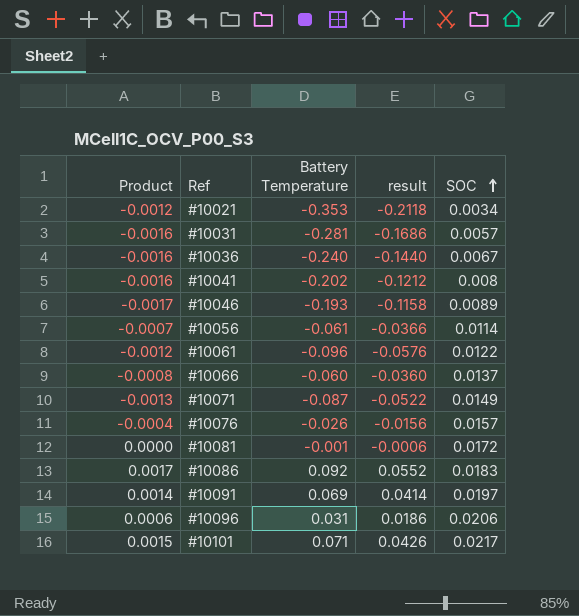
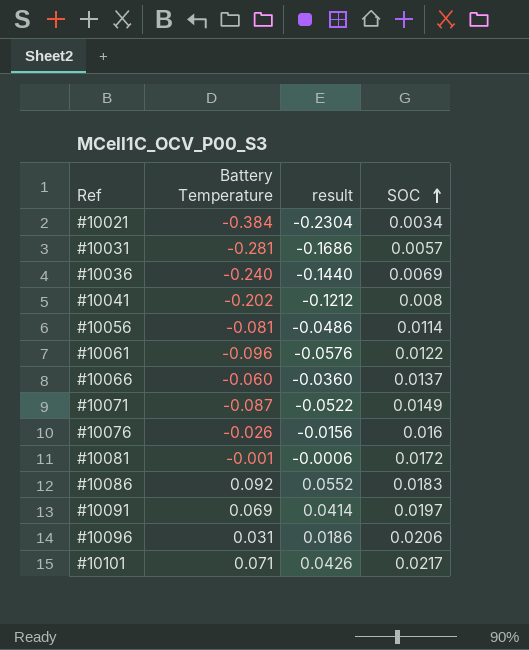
column Product | formula: [Battery Temperature] * [SOC] -> none
row #10046: -0.0017 | -0.193 | -0.1158 | 0.0089 -> none
#10021 | Battery Temperature: -0.353 -> -0.384
#10021 | result: -0.2118 -> -0.2304
#10036 | SOC: 0.0067 -> 0.0069
#10056 | Battery Temperature: -0.061 -> -0.081
#10056 | result: -0.0366 -> -0.0486
#10076 | SOC: 0.0157 -> 0.016

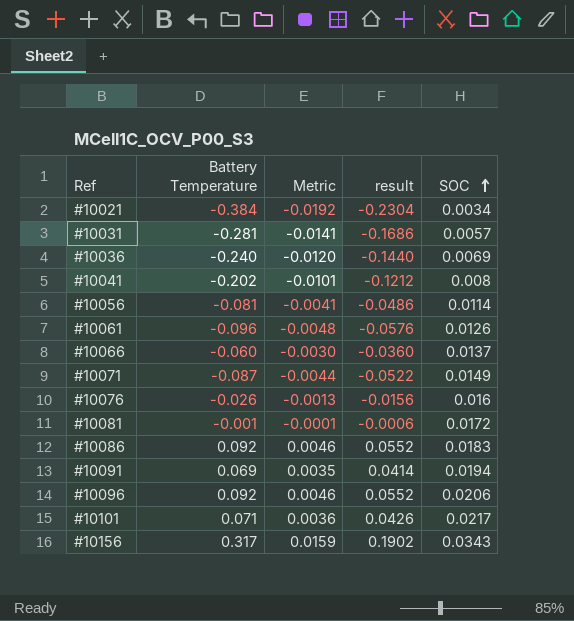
column Metric | formula: none -> [Battery Temperature] * 0.05
#10061 | SOC: 0.0122 -> 0.0126
#10091 | SOC: 0.0197 -> 0.0194
#10096 | Battery Temperature: 0.031 -> 0.092
#10096 | result: 0.0186 -> 0.0552
row #10156: none -> 0.317 | 0.0159 | 0.1902 | 0.0343

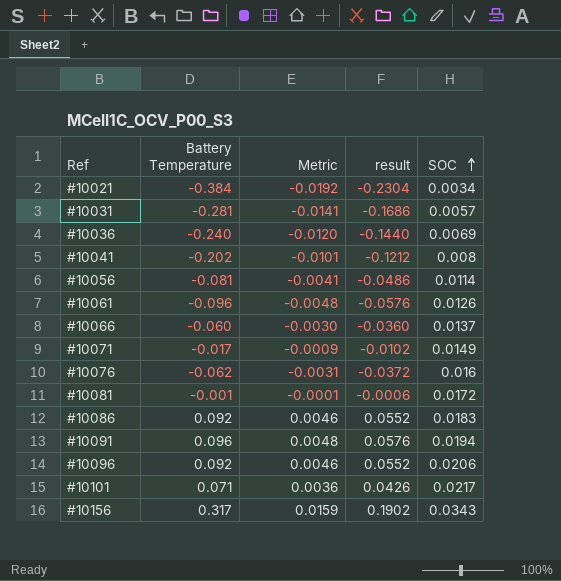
#10071 | Battery Temperature: -0.087 -> -0.017
#10071 | Metric: -0.0044 -> -0.0009
#10071 | result: -0.0522 -> -0.0102
#10076 | Battery Temperature: -0.026 -> -0.062
#10076 | Metric: -0.0013 -> -0.0031
#10076 | result: -0.0156 -> -0.0372
#10091 | Battery Temperature: 0.069 -> 0.096
#10091 | Metric: 0.0035 -> 0.0048
#10091 | result: 0.0414 -> 0.0576

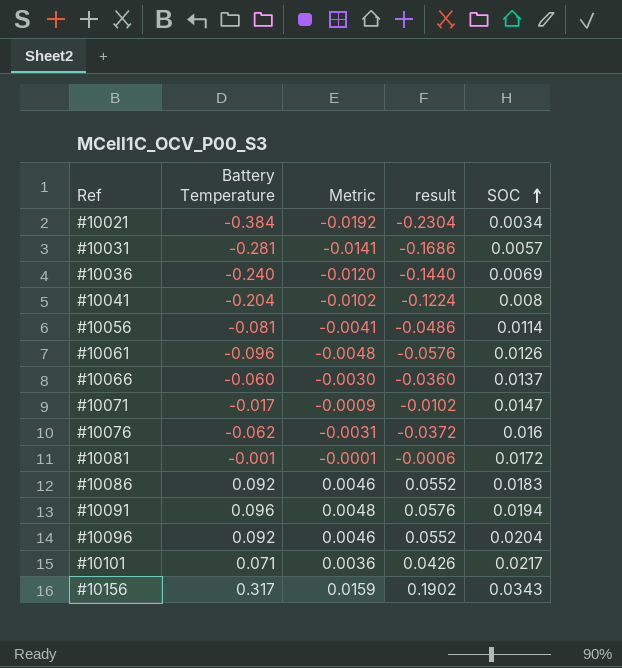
#10041 | Battery Temperature: -0.202 -> -0.204
#10041 | Metric: -0.0101 -> -0.0102
#10041 | result: -0.1212 -> -0.1224
#10071 | SOC: 0.0149 -> 0.0147
#10096 | SOC: 0.0206 -> 0.0204

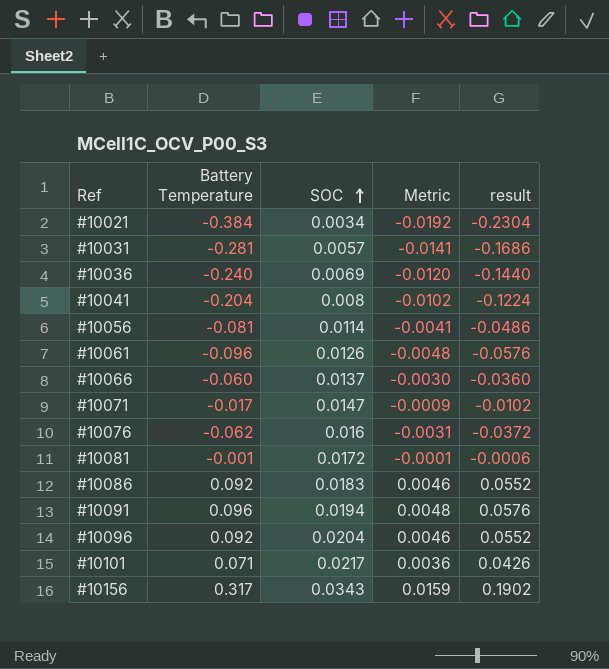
column SOC | position: 5 -> 3

